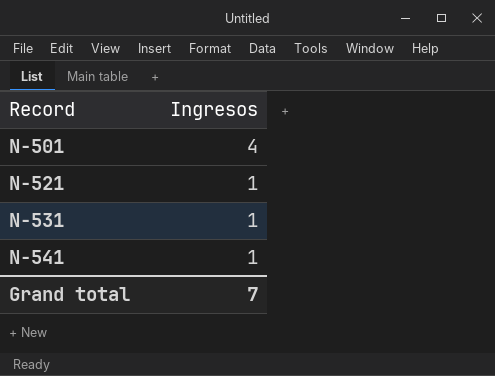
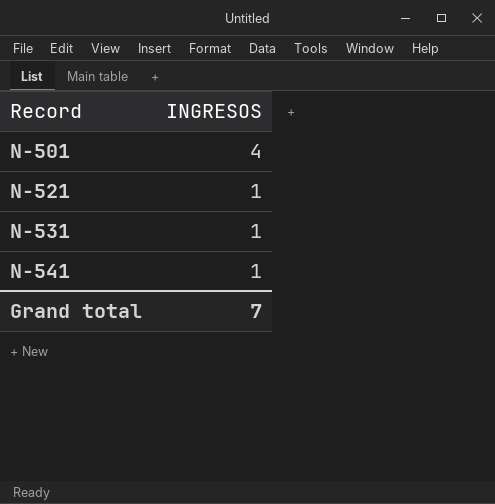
column name: Ingresos -> INGRESOS

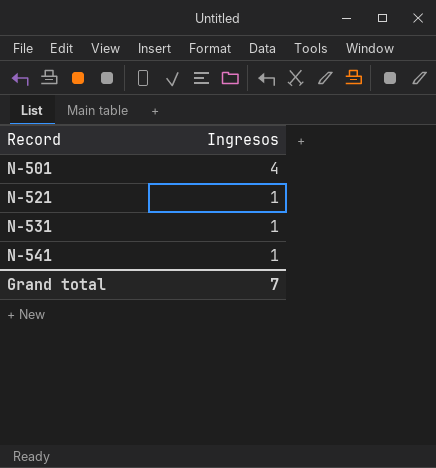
column name: INGRESOS -> Ingresos

